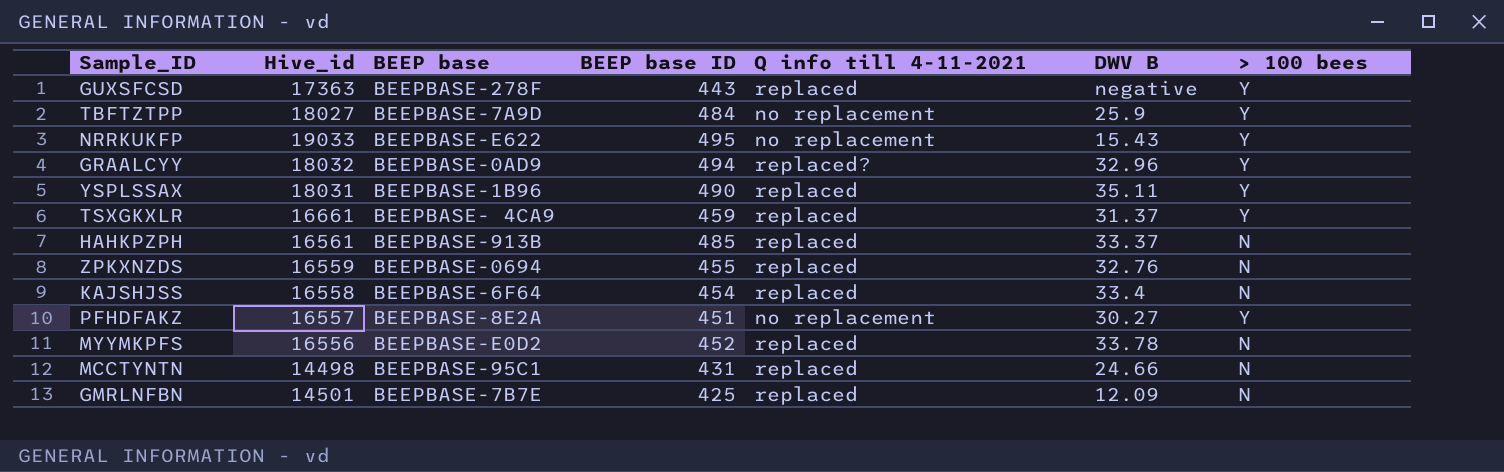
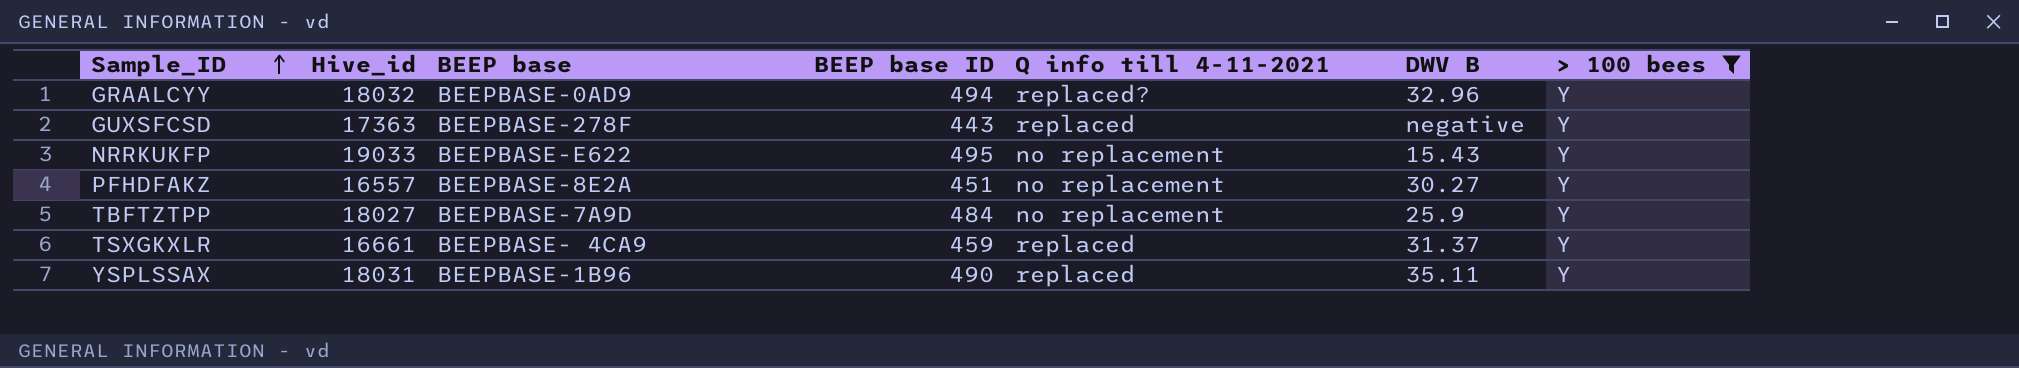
filter: none -> > 100 bees = Y
row order: none -> Sample_ID ascending

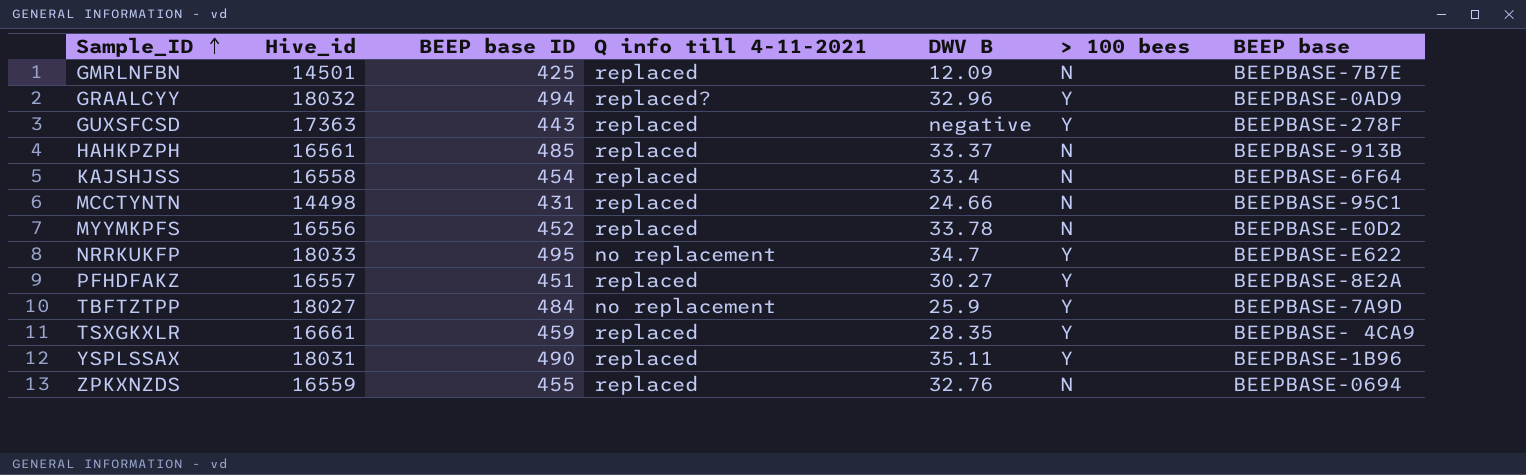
filter: > 100 bees = Y -> none
column BEEP base | position: 3 -> 7
NRRKUKFP | Hive_id: 19033 -> 18033
NRRKUKFP | DWV B: 15.43 -> 34.7
PFHDFAKZ | Q info till 4-11-2021: no replacement -> replaced
TSXGKXLR | DWV B: 31.37 -> 28.35

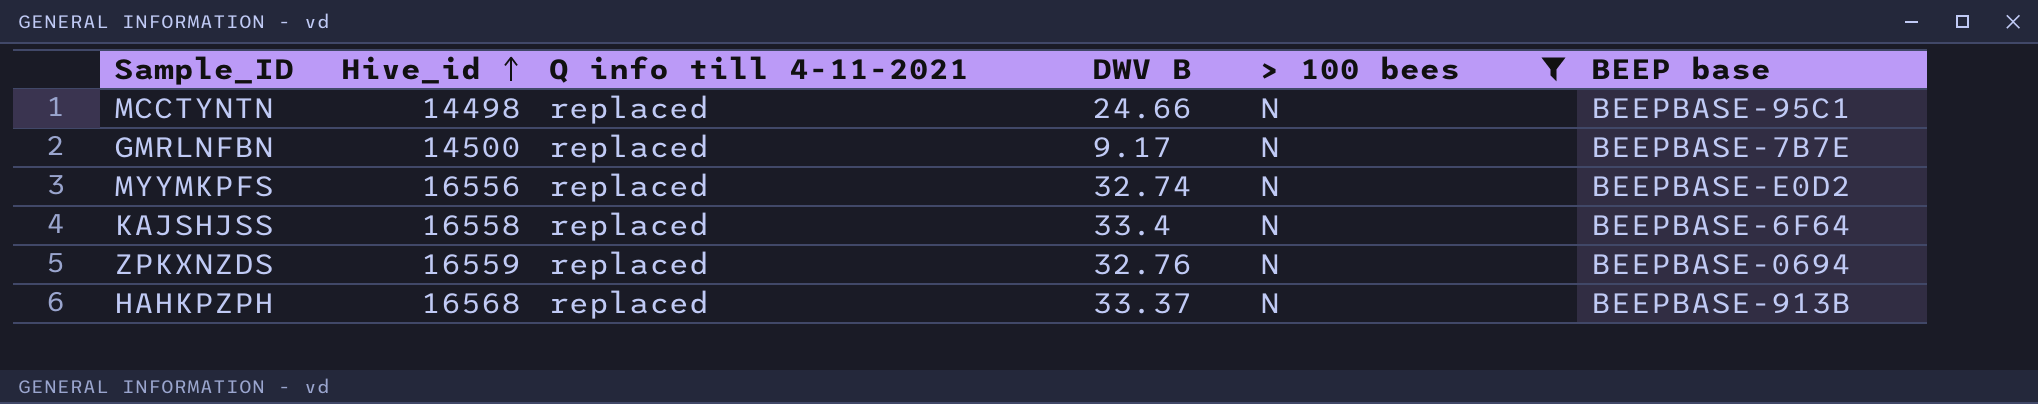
filter: none -> > 100 bees = N
row order: Sample_ID ascending -> Hive_id ascending
column BEEP base ID | position: 3 -> none
GMRLNFBN | Hive_id: 14501 -> 14500
GMRLNFBN | DWV B: 12.09 -> 9.17
MYYMKPFS | DWV B: 33.78 -> 32.74
HAHKPZPH | Hive_id: 16561 -> 16568

